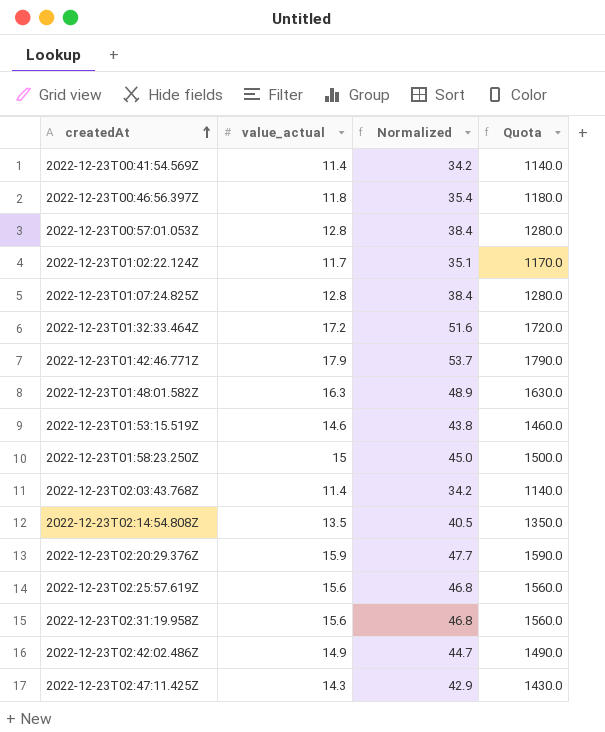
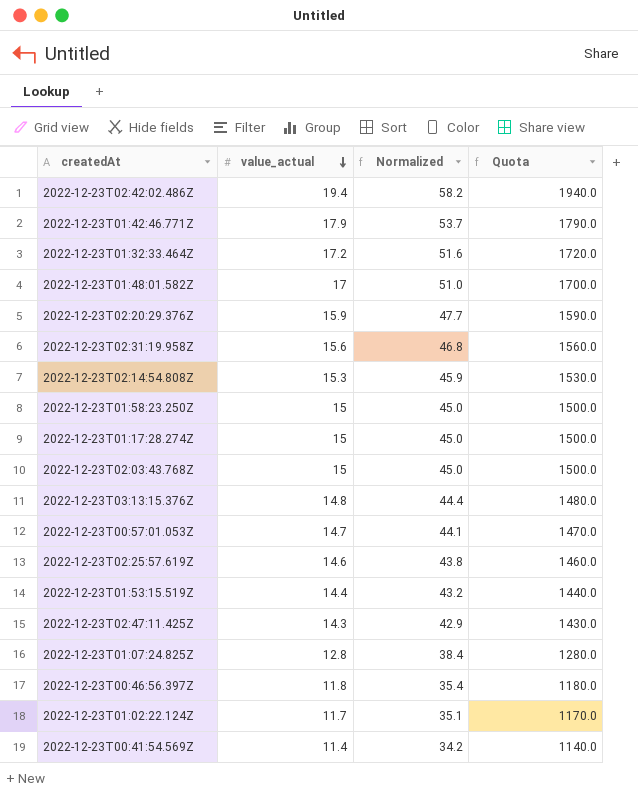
row order: createdAt ascending -> value_actual descending
2022-12-23T02:42:02.486Z | value_actual: 14.9 -> 19.4
2022-12-23T02:42:02.486Z | Normalized: 44.7 -> 58.2
2022-12-23T02:42:02.486Z | Quota: 1490.0 -> 1940.0
2022-12-23T01:48:01.582Z | value_actual: 16.3 -> 17
2022-12-23T01:48:01.582Z | Normalized: 48.9 -> 51.0
2022-12-23T01:48:01.582Z | Quota: 1630.0 -> 1700.0
2022-12-23T02:14:54.808Z | value_actual: 13.5 -> 15.3
2022-12-23T02:14:54.808Z | Normalized: 40.5 -> 45.9
2022-12-23T02:14:54.808Z | Quota: 1350.0 -> 1530.0
row 2022-12-23T01:17:28.274Z: none -> 15 | 45.0 | 1500.0
2022-12-23T02:03:43.768Z | value_actual: 11.4 -> 15
2022-12-23T02:03:43.768Z | Normalized: 34.2 -> 45.0
2022-12-23T02:03:43.768Z | Quota: 1140.0 -> 1500.0
row 2022-12-23T03:13:15.376Z: none -> 14.8 | 44.4 | 1480.0
2022-12-23T00:57:01.053Z | value_actual: 12.8 -> 14.7
2022-12-23T00:57:01.053Z | Normalized: 38.4 -> 44.1
2022-12-23T00:57:01.053Z | Quota: 1280.0 -> 1470.0
2022-12-23T02:25:57.619Z | value_actual: 15.6 -> 14.6
2022-12-23T02:25:57.619Z | Normalized: 46.8 -> 43.8
2022-12-23T02:25:57.619Z | Quota: 1560.0 -> 1460.0
2022-12-23T01:53:15.519Z | value_actual: 14.6 -> 14.4
2022-12-23T01:53:15.519Z | Normalized: 43.8 -> 43.2
2022-12-23T01:53:15.519Z | Quota: 1460.0 -> 1440.0

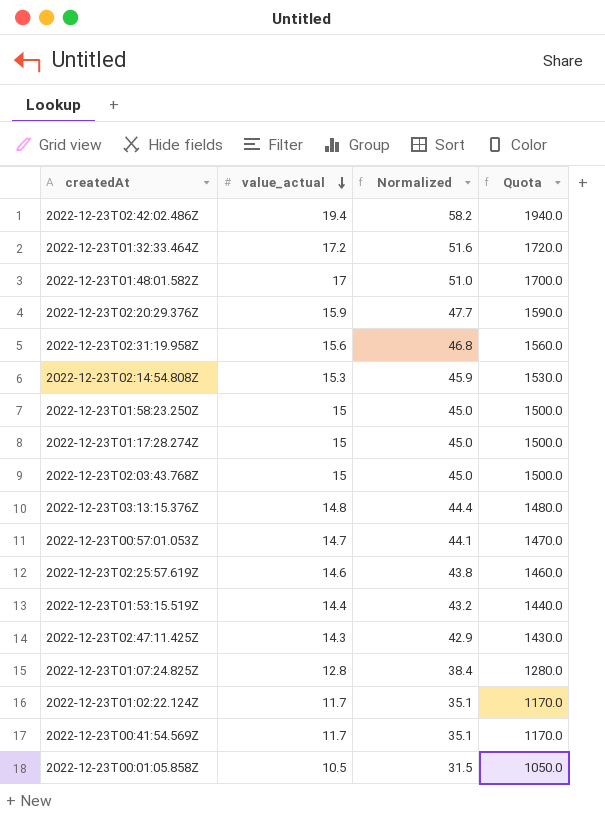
row 2022-12-23T01:42:46.771Z: 17.9 | 53.7 | 1790.0 -> none
row 2022-12-23T00:46:56.397Z: 11.8 | 35.4 | 1180.0 -> none
2022-12-23T00:41:54.569Z | value_actual: 11.4 -> 11.7
2022-12-23T00:41:54.569Z | Normalized: 34.2 -> 35.1
2022-12-23T00:41:54.569Z | Quota: 1140.0 -> 1170.0
row 2022-12-23T00:01:05.858Z: none -> 10.5 | 31.5 | 1050.0

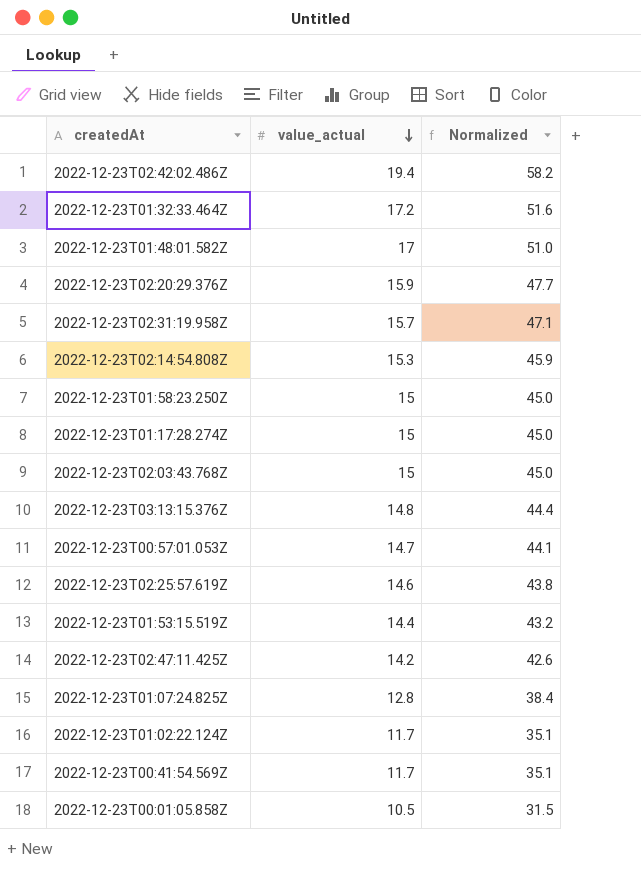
column Quota | formula: [value_actual] * 100 -> none
2022-12-23T02:31:19.958Z | value_actual: 15.6 -> 15.7
2022-12-23T02:31:19.958Z | Normalized: 46.8 -> 47.1
2022-12-23T02:47:11.425Z | value_actual: 14.3 -> 14.2
2022-12-23T02:47:11.425Z | Normalized: 42.9 -> 42.6

